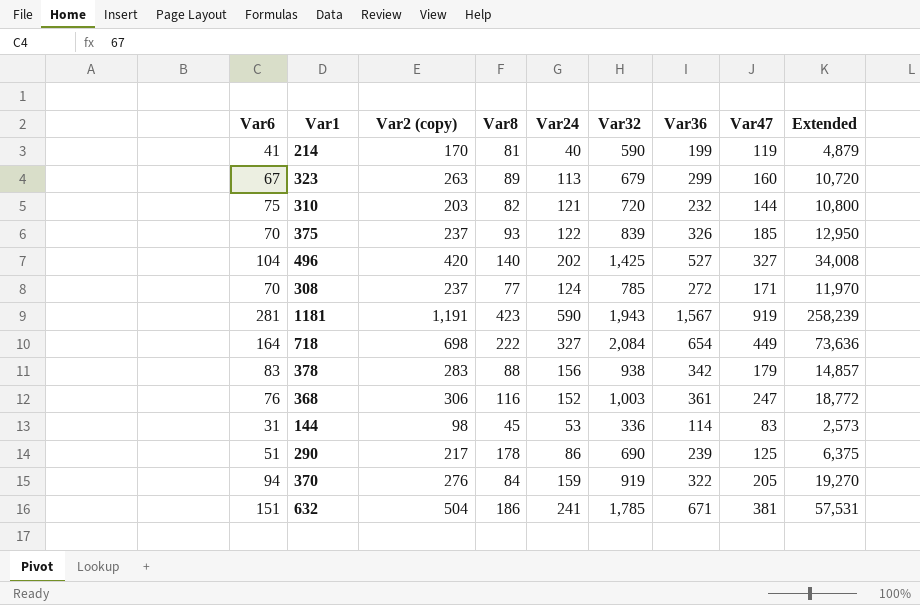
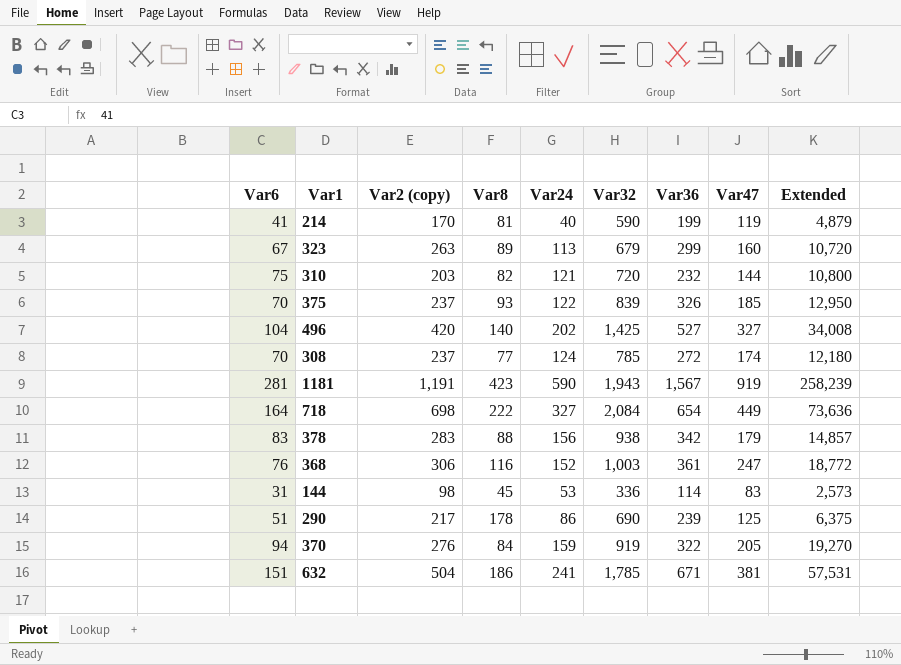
308 | Var47: 171 -> 174
308 | Extended: 11,970 -> 12,180

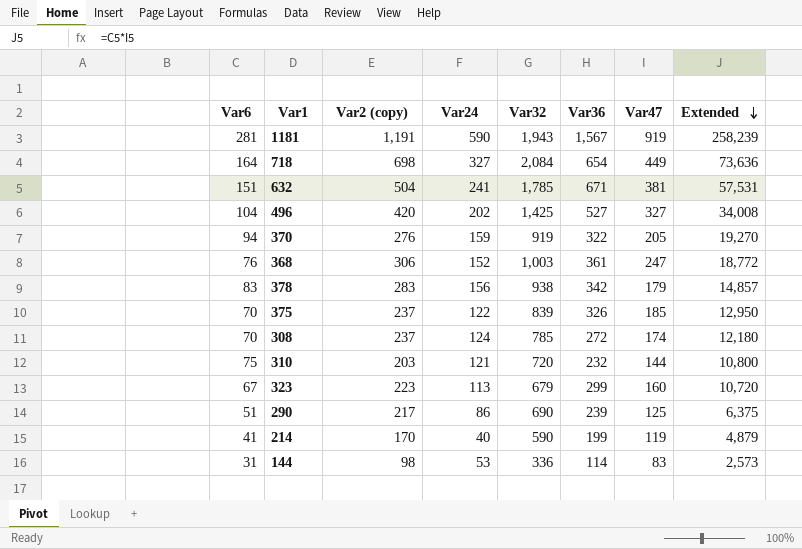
row order: none -> Extended descending
column Var8 | position: 4 -> none
323 | Var2 (copy): 263 -> 223

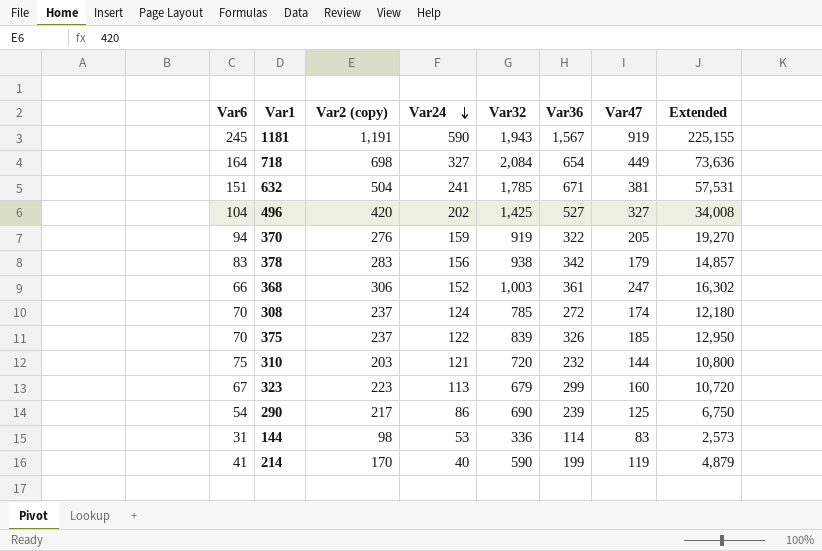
row order: Extended descending -> Var24 descending
1181 | Var6: 281 -> 245
1181 | Extended: 258,239 -> 225,155
368 | Var6: 76 -> 66
368 | Extended: 18,772 -> 16,302
290 | Var6: 51 -> 54
290 | Extended: 6,375 -> 6,750

